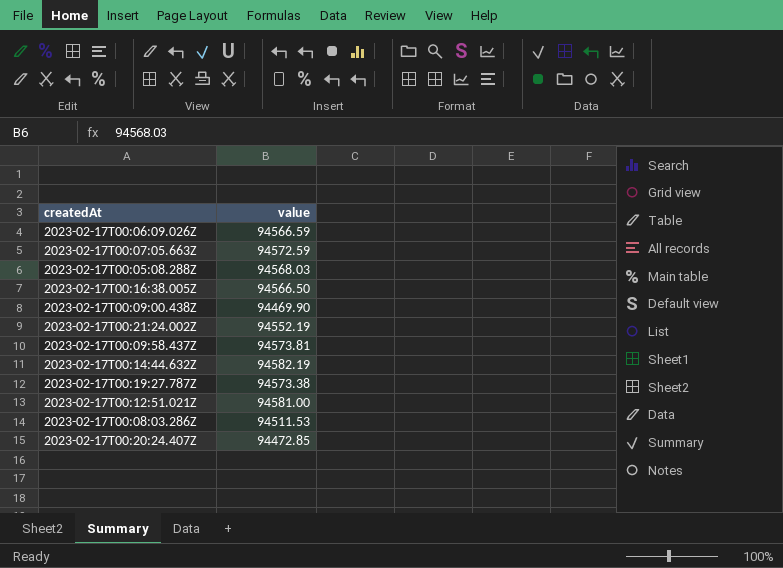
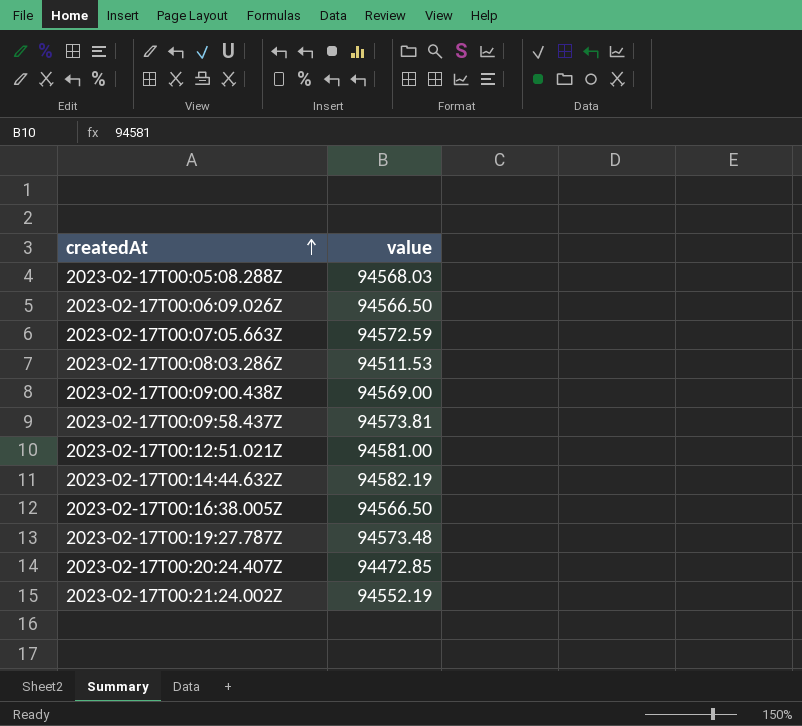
row order: none -> createdAt ascending
2023-02-17T00:06:09.026Z | value: 94566.59 -> 94566.50
2023-02-17T00:09:00.438Z | value: 94469.90 -> 94569.00
2023-02-17T00:19:27.787Z | value: 94573.38 -> 94573.48

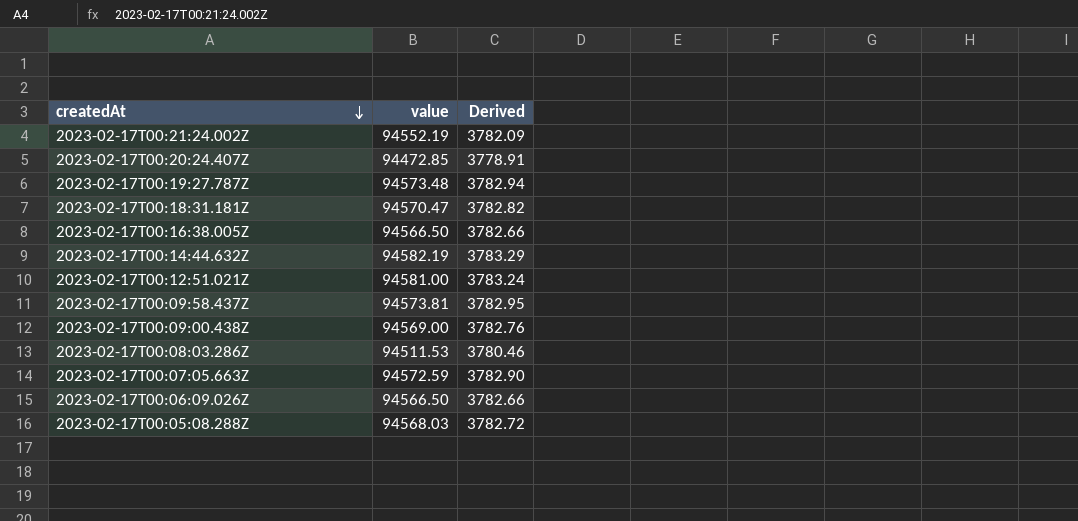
row order: createdAt ascending -> createdAt descending
column Derived | formula: none -> [value] * 0.04
row 2023-02-17T00:18:31.181Z: none -> 94570.47 | 3782.82

